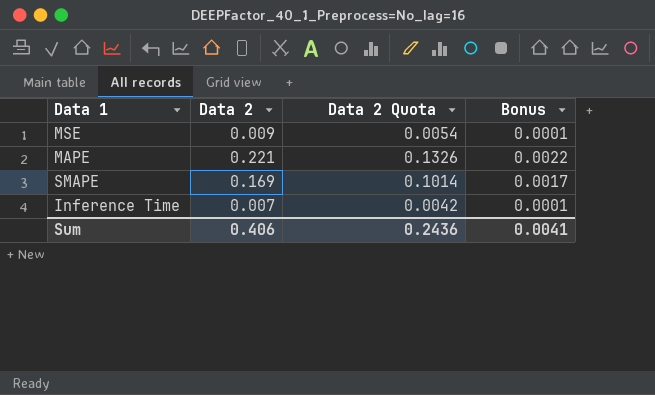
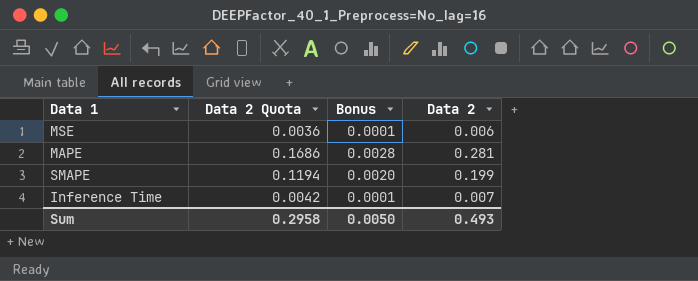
column Data 2 | position: 2 -> 4
MSE | Data 2 Quota: 0.0054 -> 0.0036
MSE | Data 2: 0.009 -> 0.006
MAPE | Data 2 Quota: 0.1326 -> 0.1686
MAPE | Bonus: 0.0022 -> 0.0028
MAPE | Data 2: 0.221 -> 0.281
SMAPE | Data 2 Quota: 0.1014 -> 0.1194
SMAPE | Bonus: 0.0017 -> 0.0020
SMAPE | Data 2: 0.169 -> 0.199
Sum | Data 2 Quota: 0.2436 -> 0.2958
Sum | Bonus: 0.0041 -> 0.0050
Sum | Data 2: 0.406 -> 0.493

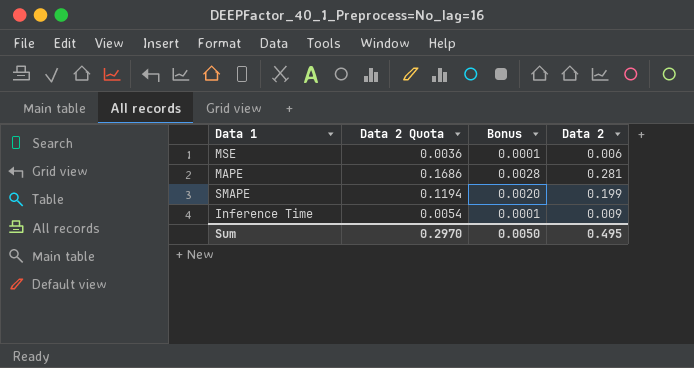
Inference Time | Data 2 Quota: 0.0042 -> 0.0054
Inference Time | Data 2: 0.007 -> 0.009
Sum | Data 2 Quota: 0.2958 -> 0.2970
Sum | Data 2: 0.493 -> 0.495

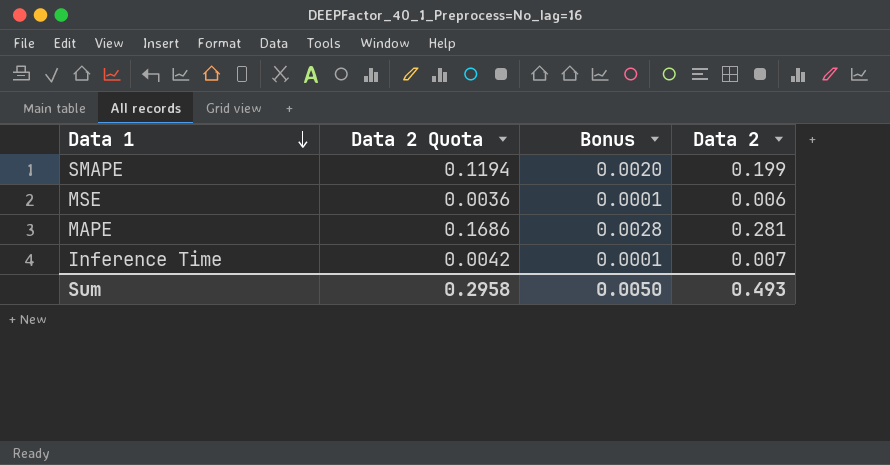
row order: none -> Data 1 descending
Inference Time | Data 2 Quota: 0.0054 -> 0.0042
Inference Time | Data 2: 0.009 -> 0.007
Sum | Data 2 Quota: 0.2970 -> 0.2958
Sum | Data 2: 0.495 -> 0.493

